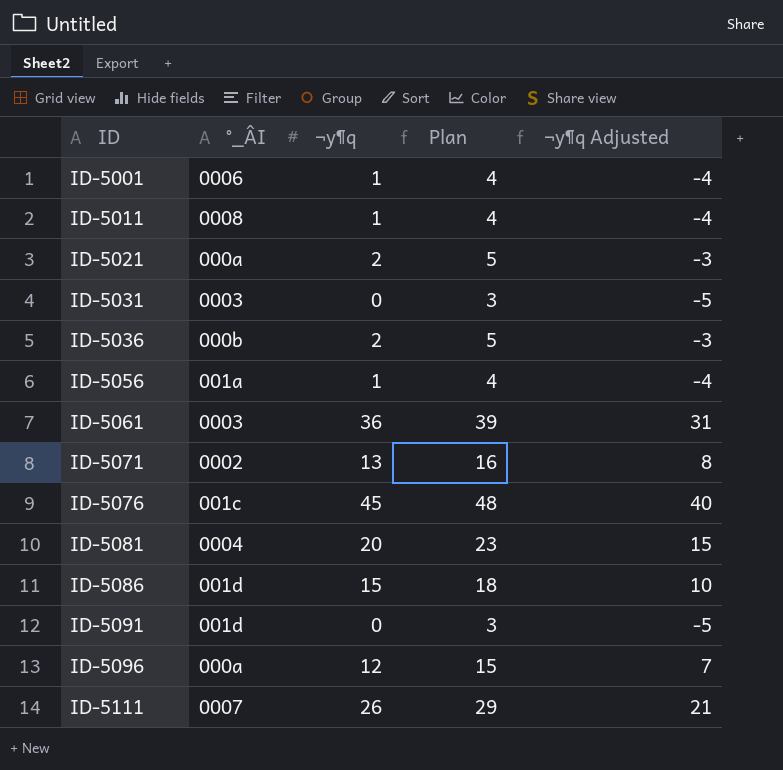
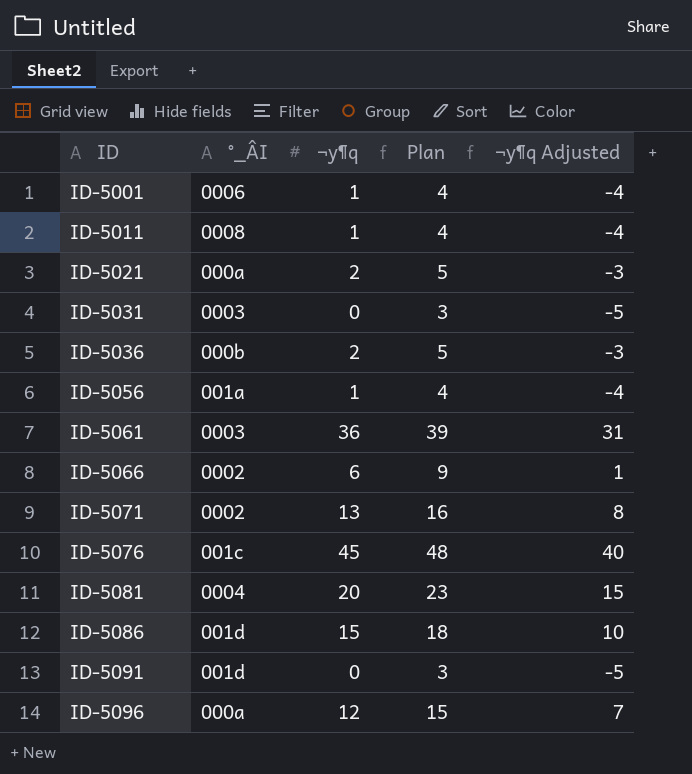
row ID-5111: 0007 | 26 | 29 | 21 -> none
row ID-5066: none -> 0002 | 6 | 9 | 1

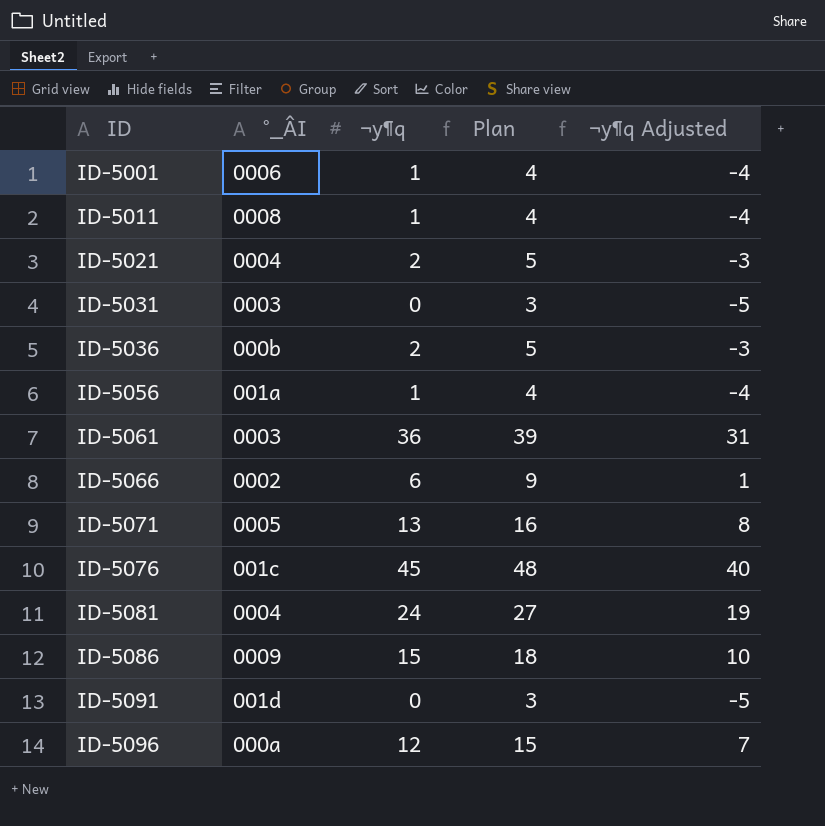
ID-5021 | °_ÂI: 000a -> 0004
ID-5071 | °_ÂI: 0002 -> 0005
ID-5081 | ¬y¶q: 20 -> 24
ID-5081 | Plan: 23 -> 27
ID-5081 | ¬y¶q Adjusted: 15 -> 19
ID-5086 | °_ÂI: 001d -> 0009

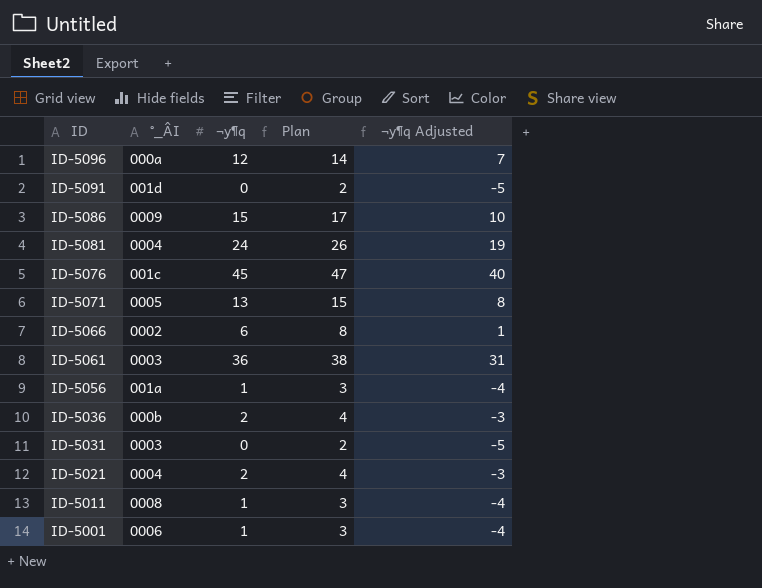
row order: ID ascending -> ID descending
column Plan | formula: [¬y¶q] + 3 -> [¬y¶q] + 2

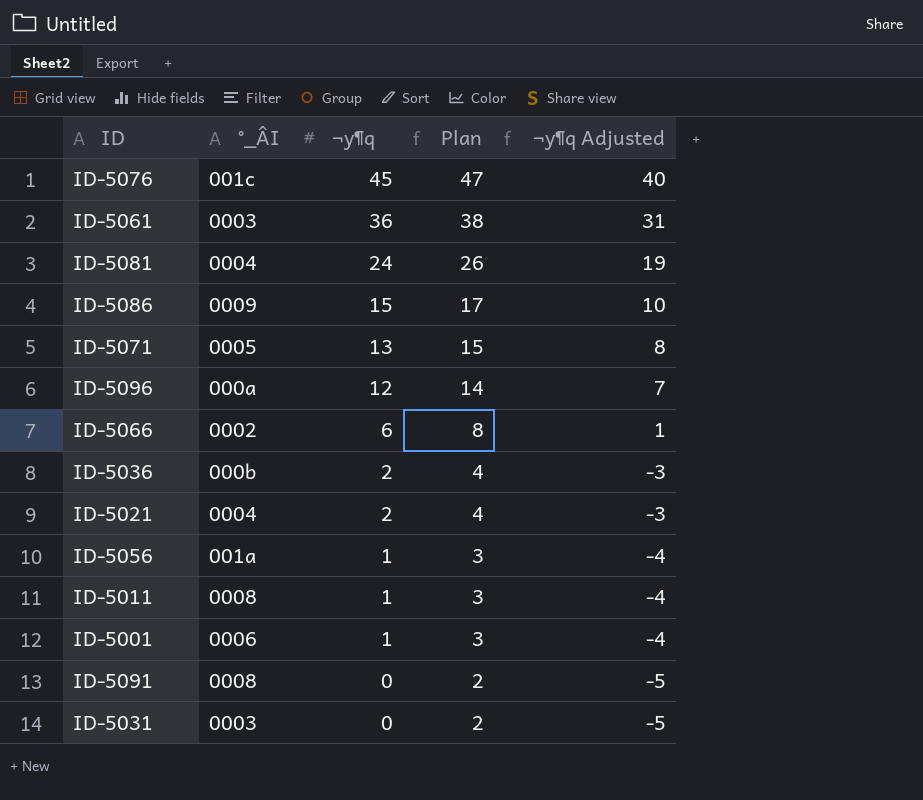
row order: ID descending -> ¬y¶q descending
ID-5091 | °_ÂI: 001d -> 0008

